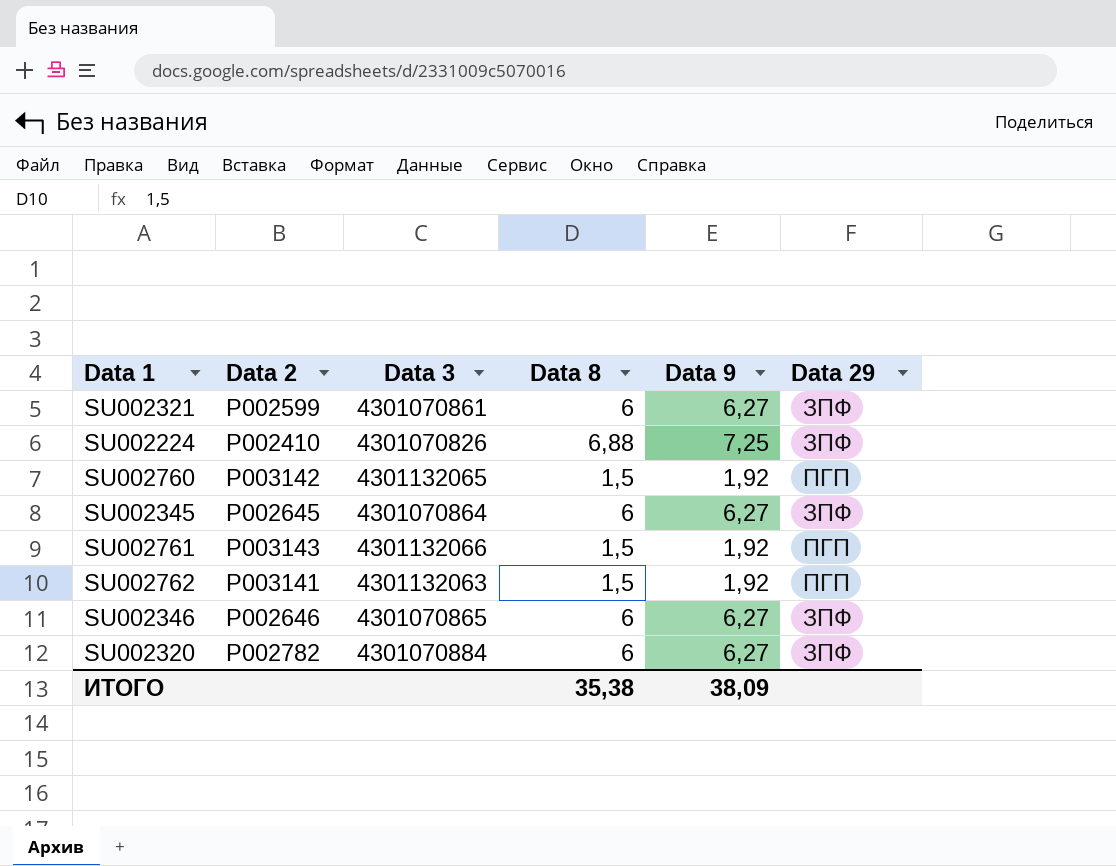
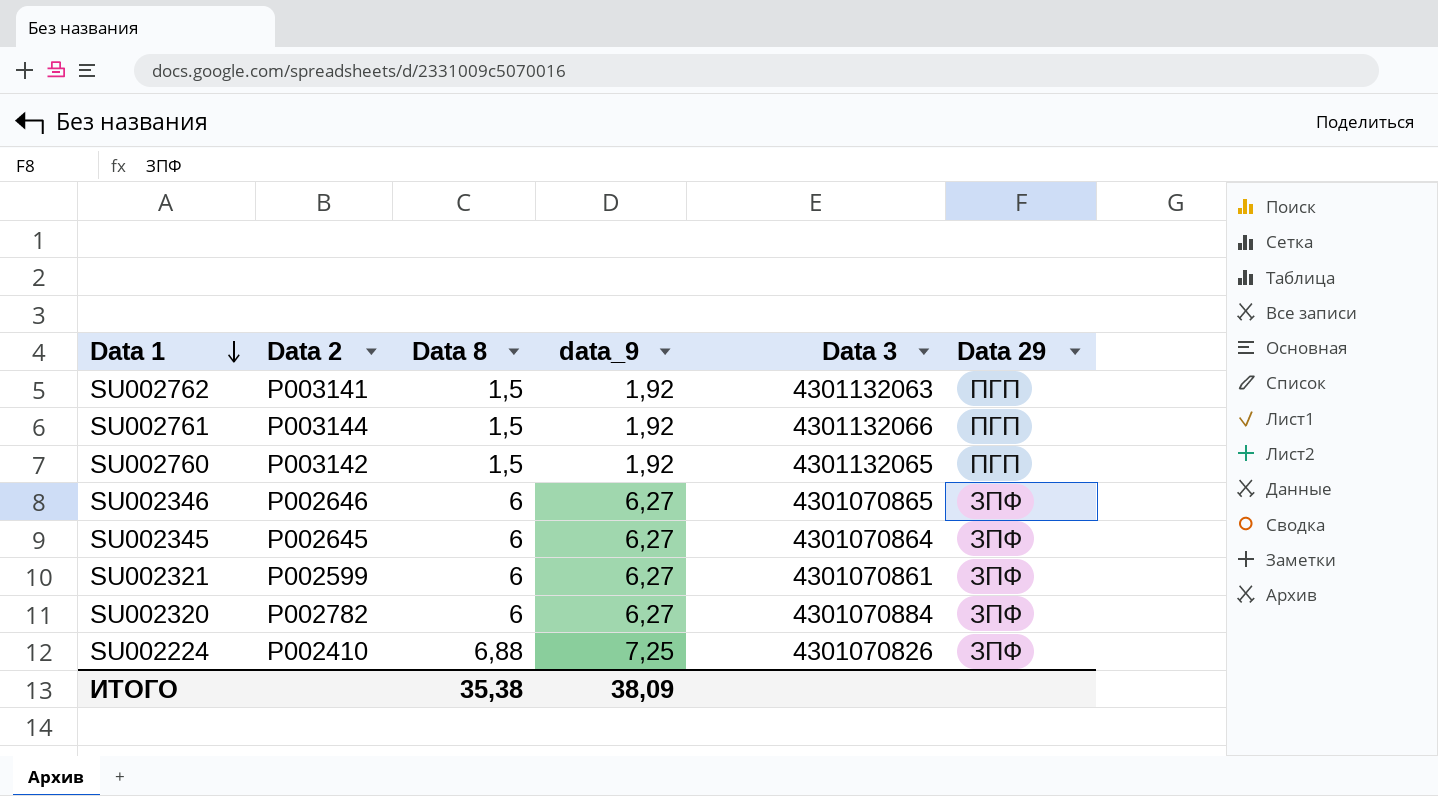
row order: none -> Data 1 descending
column name: Data 9 -> data_9
column Data 3 | position: 3 -> 5
SU002761 | Data 2: P003143 -> P003144

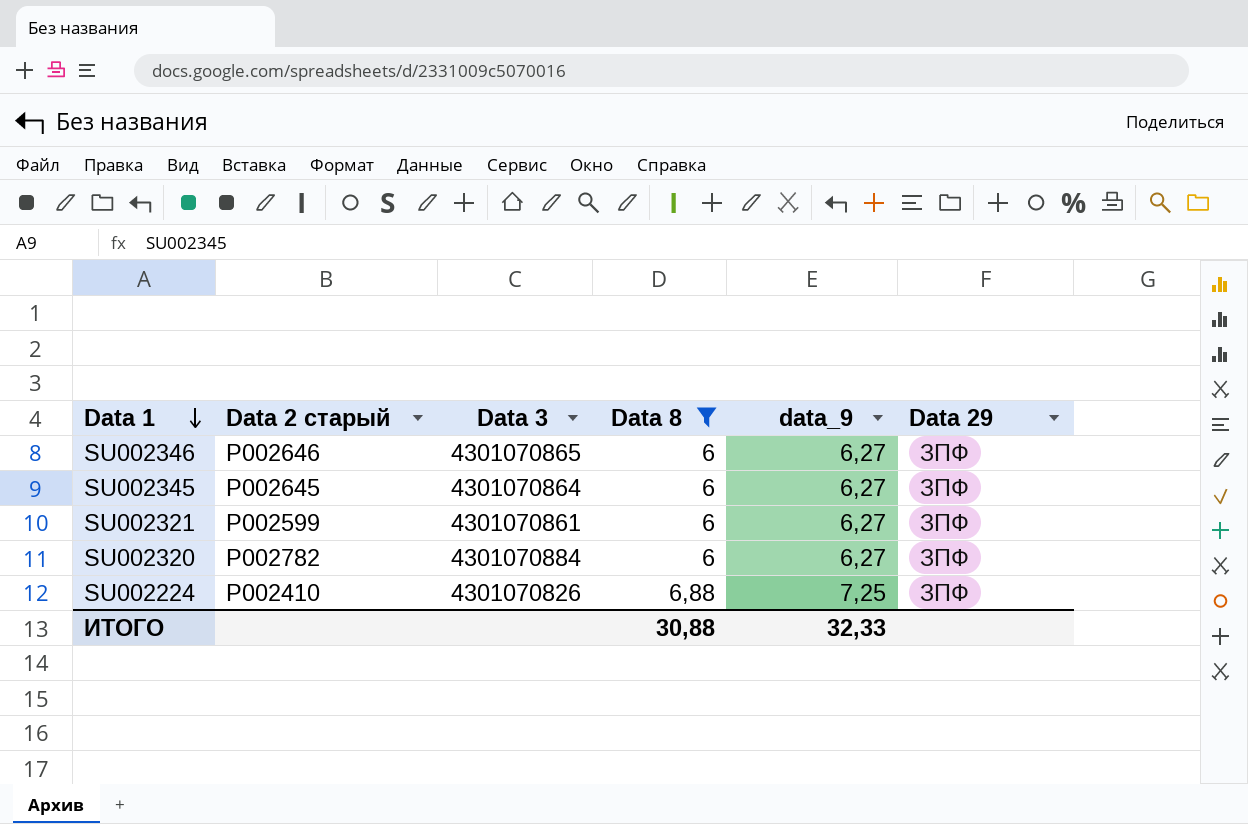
filter: none -> Data 8 != 1,5
column name: Data 2 -> Data 2 старый
column Data 3 | position: 5 -> 3
ИТОГО | Data 8: 35,38 -> 30,88
ИТОГО | data_9: 38,09 -> 32,33

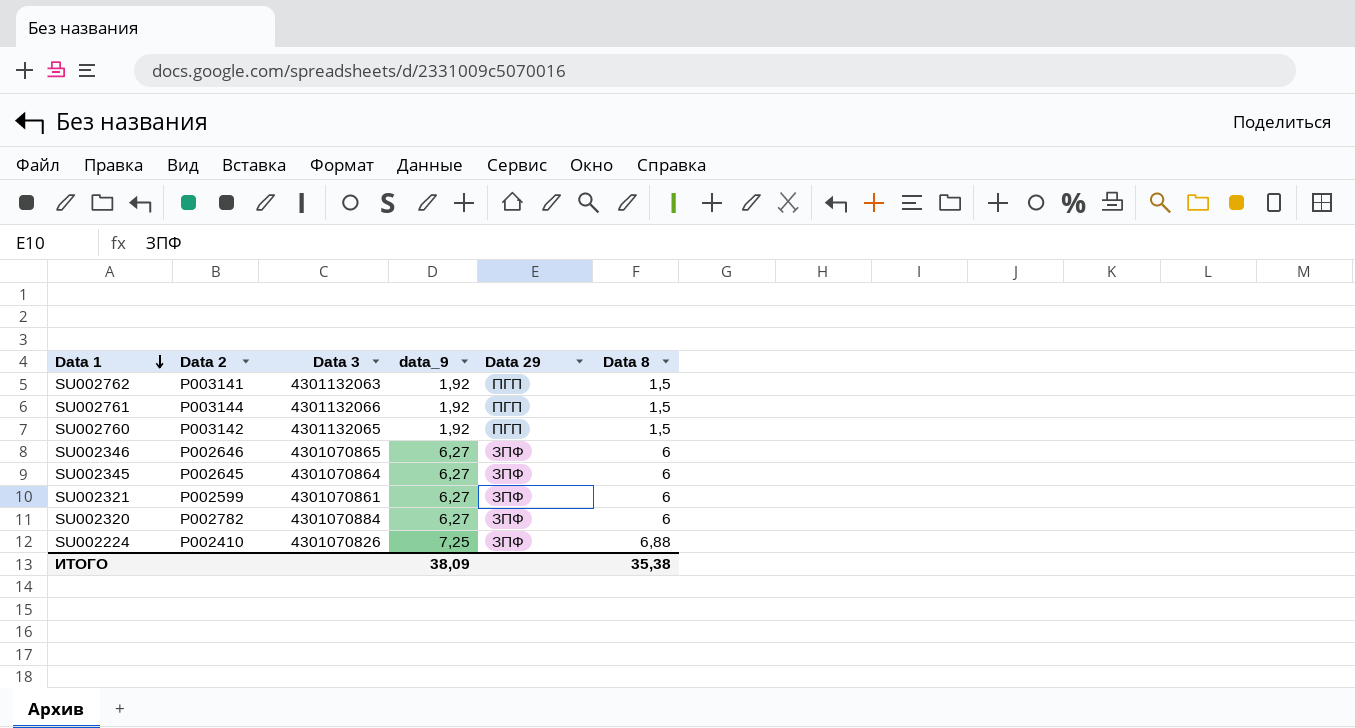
filter: Data 8 != 1,5 -> none
column name: Data 2 старый -> Data 2
column Data 8 | position: 4 -> 6
ИТОГО | data_9: 32,33 -> 38,09
ИТОГО | Data 8: 30,88 -> 35,38

